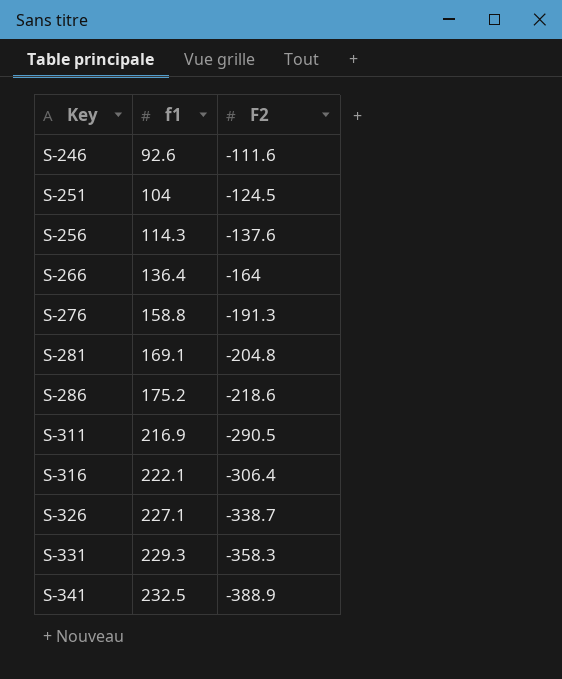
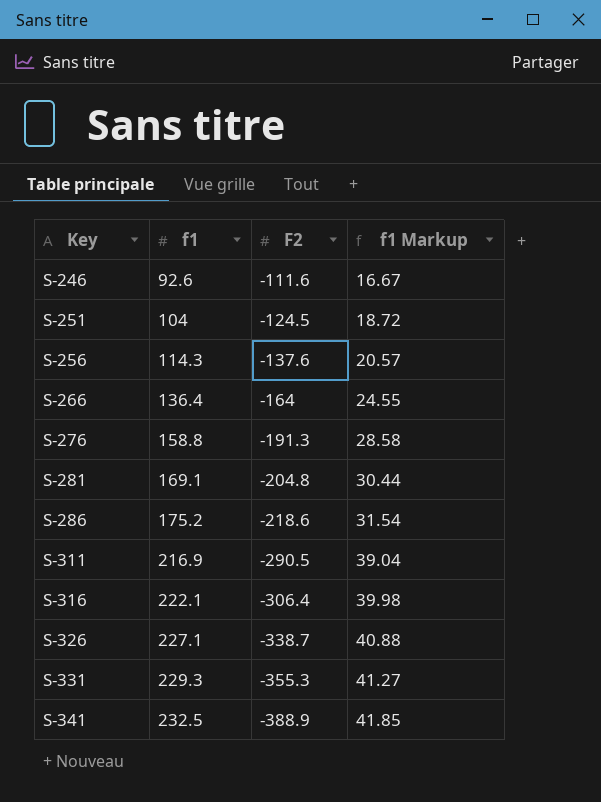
column f1 Markup | formula: none -> [f1] * 0.18
S-331 | F2: -358.3 -> -355.3

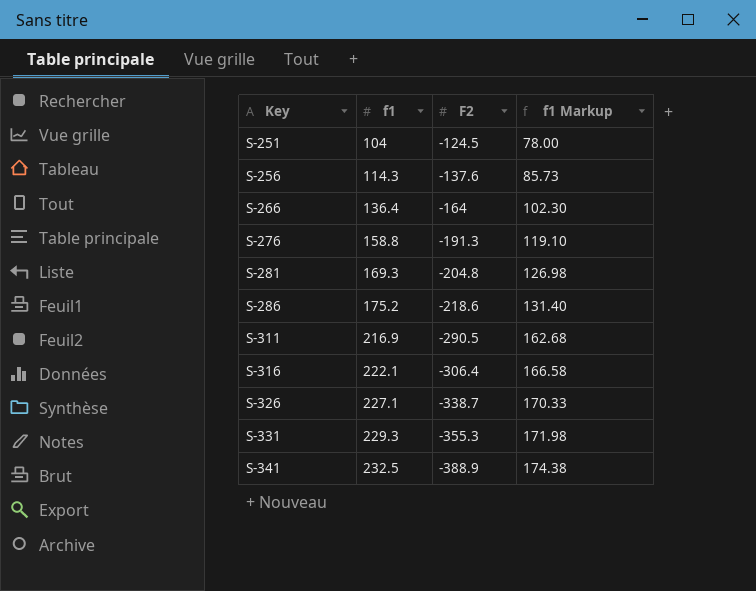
column f1 Markup | formula: [f1] * 0.18 -> [f1] * 0.75
row S-246: 92.6 | -111.6 | 16.67 -> none
S-281 | f1: 169.1 -> 169.3

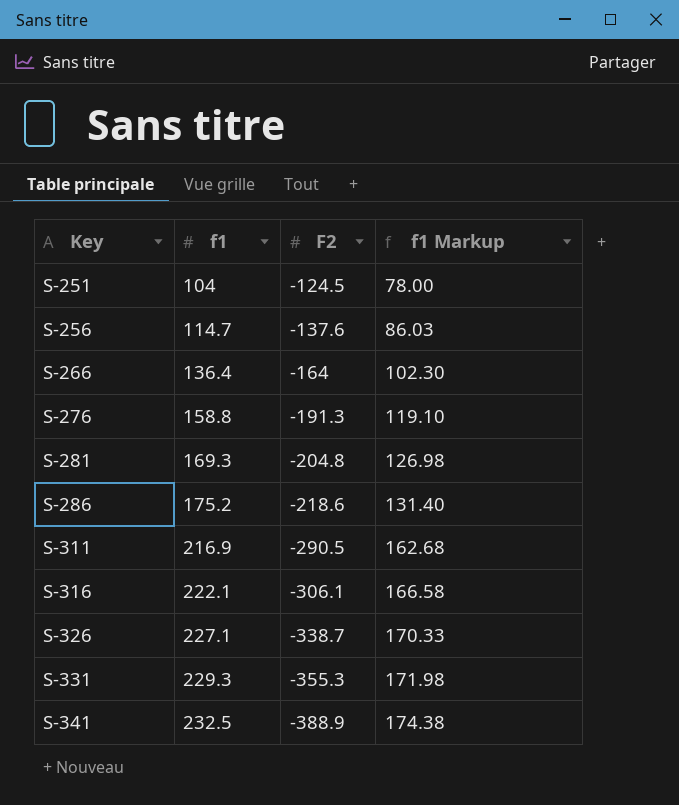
S-256 | f1: 114.3 -> 114.7
S-256 | f1 Markup: 85.73 -> 86.03
S-316 | F2: -306.4 -> -306.1

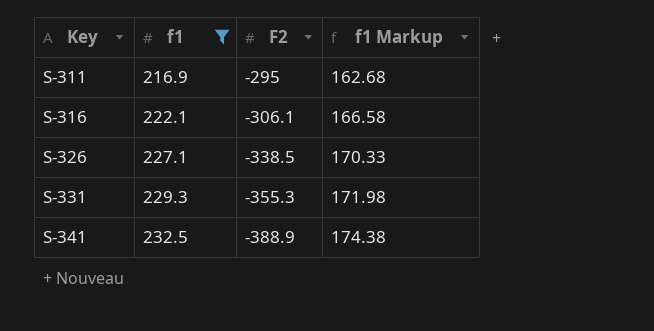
filter: none -> f1 >= 216.9
S-311 | F2: -290.5 -> -295
S-326 | F2: -338.7 -> -338.5

